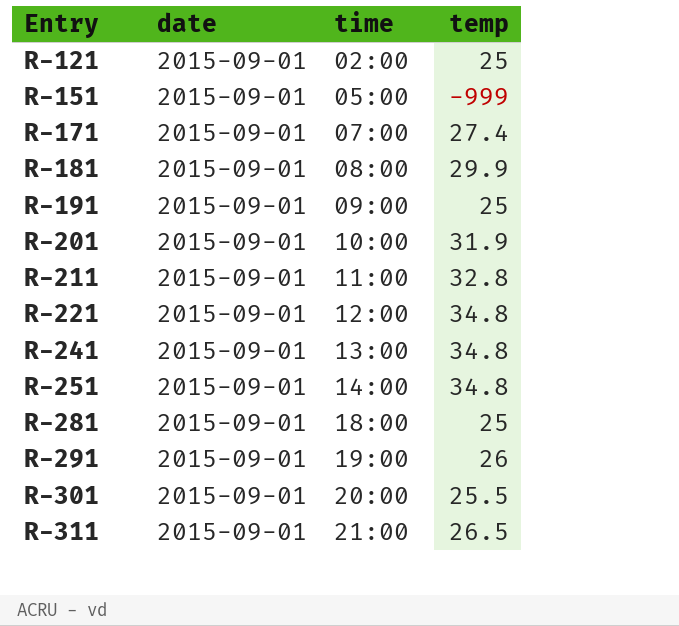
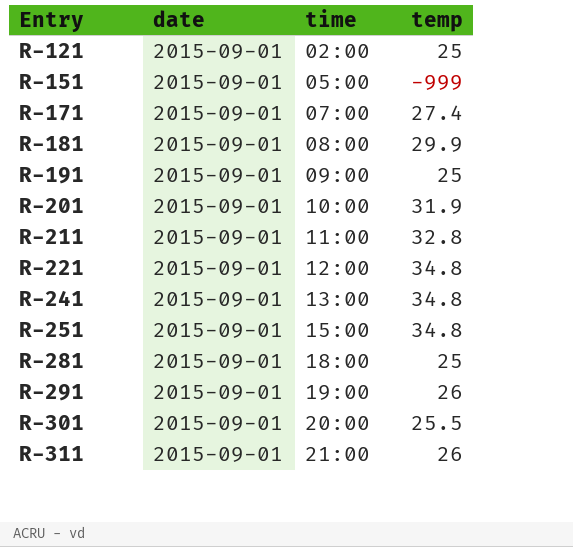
R-251 | time: 14:00 -> 15:00
R-311 | temp: 26.5 -> 26

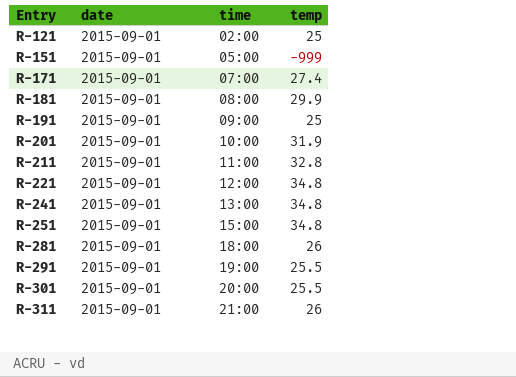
R-281 | temp: 25 -> 26
R-291 | temp: 26 -> 25.5

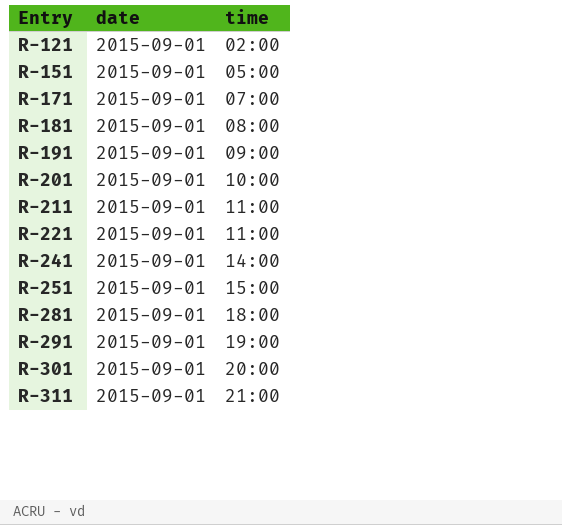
column temp | position: 4 -> none
R-221 | time: 12:00 -> 11:00
R-241 | time: 13:00 -> 14:00

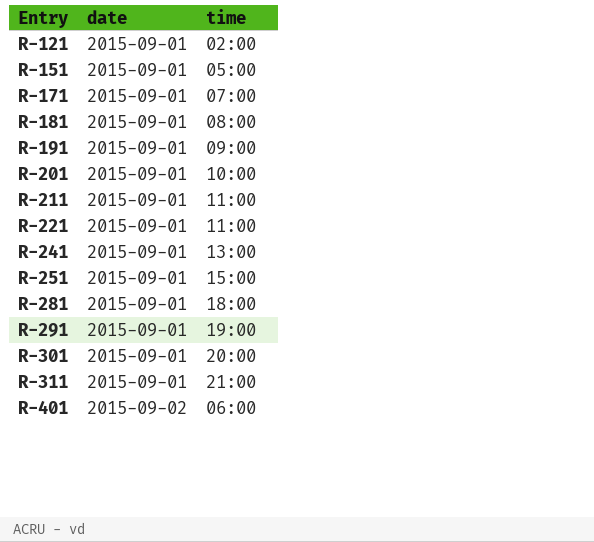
R-241 | time: 14:00 -> 13:00
row R-401: none -> 2015-09-02 | 06:00

